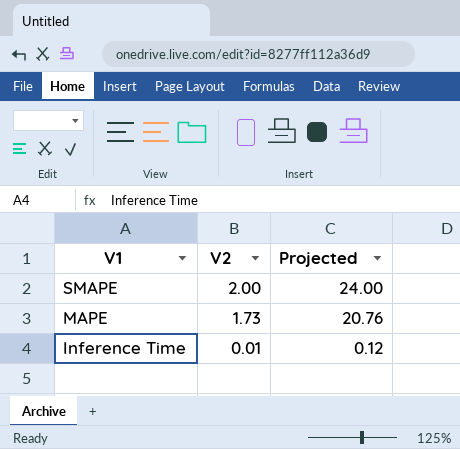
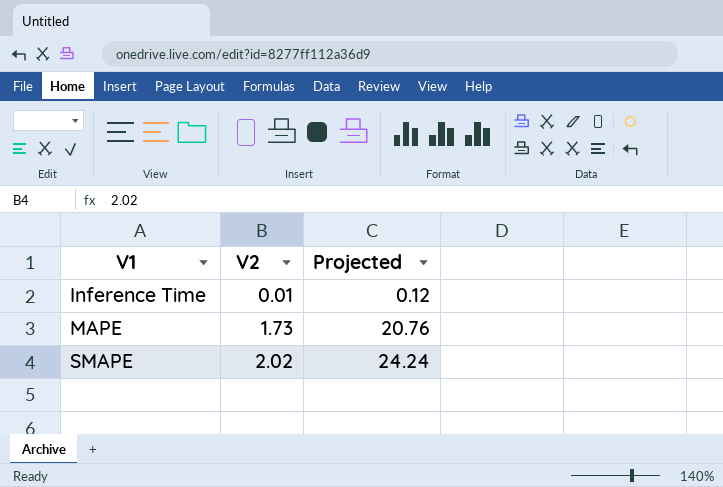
row order: V1 descending -> V1 ascending
SMAPE | V2: 2.00 -> 2.02
SMAPE | Projected: 24.00 -> 24.24

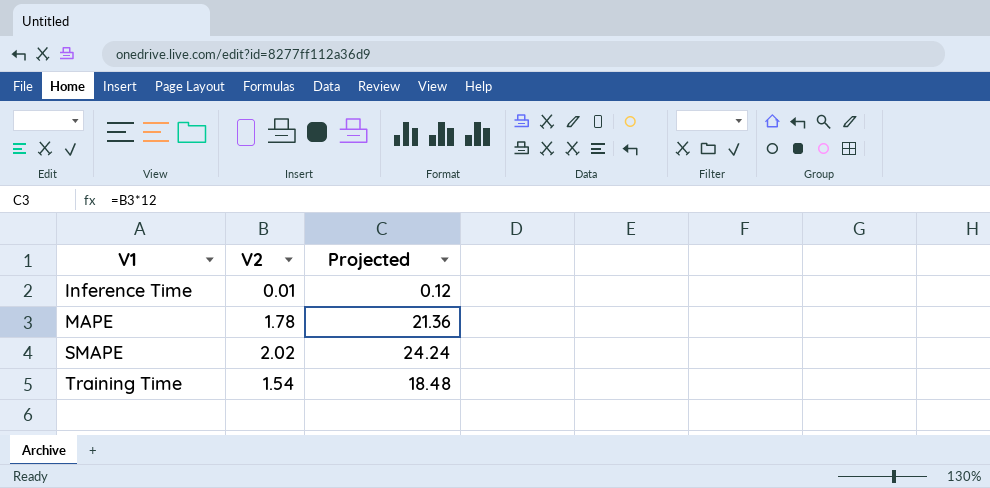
MAPE | V2: 1.73 -> 1.78
MAPE | Projected: 20.76 -> 21.36
row Training Time: none -> 1.54 | 18.48

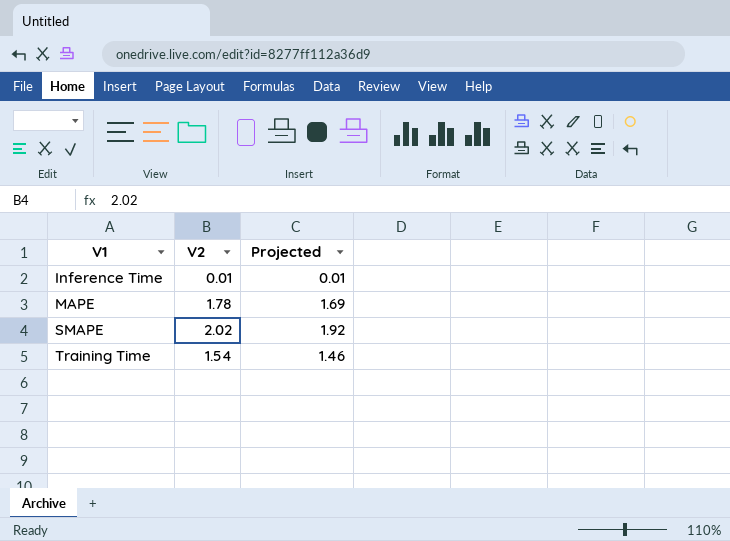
column Projected | formula: [V2] * 12 -> [V2] * 0.95

